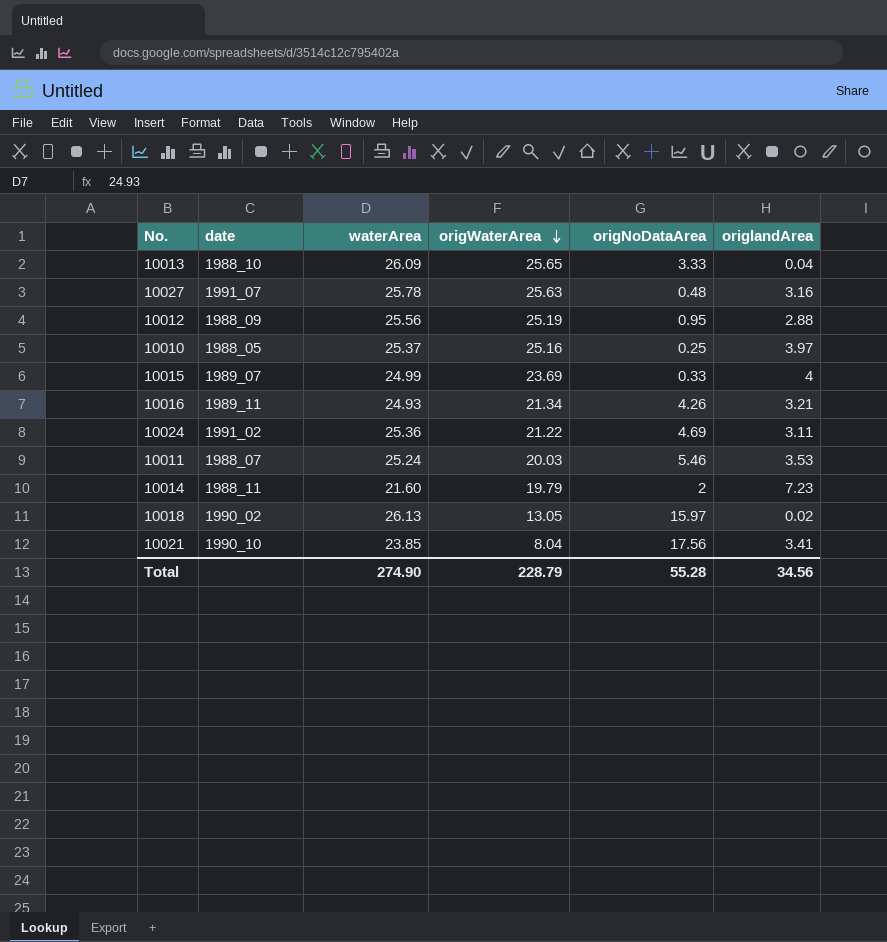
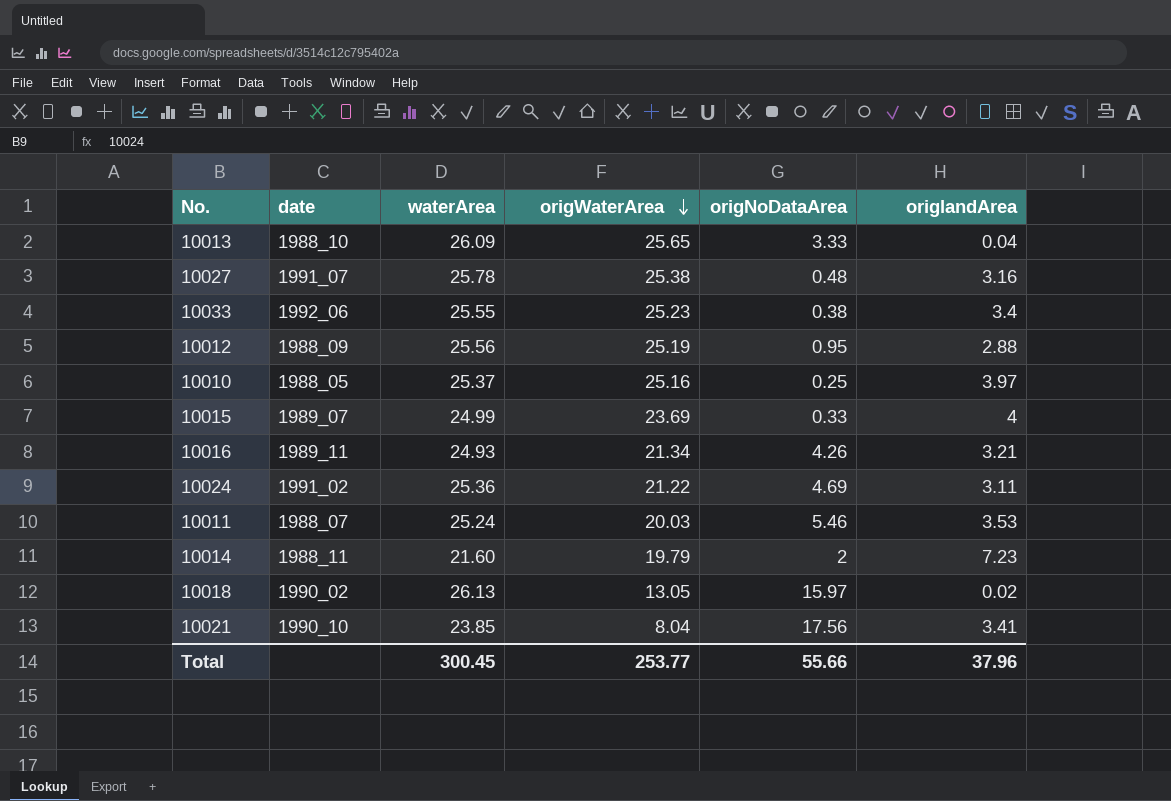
10027 | origWaterArea: 25.63 -> 25.38
row 10033: none -> 1992_06 | 25.55 | 25.23 | 0.38 | 3.4
Total | waterArea: 274.90 -> 300.45
Total | origWaterArea: 228.79 -> 253.77
Total | origNoDataArea: 55.28 -> 55.66
Total | origlandArea: 34.56 -> 37.96

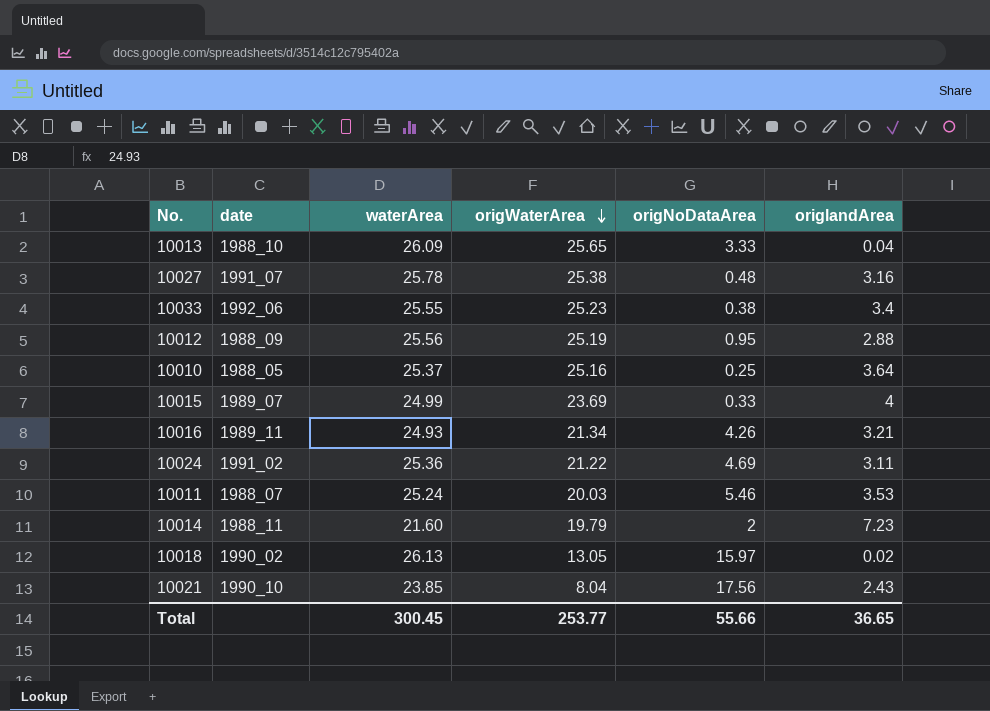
10010 | origlandArea: 3.97 -> 3.64
10021 | origlandArea: 3.41 -> 2.43
Total | origlandArea: 37.96 -> 36.65

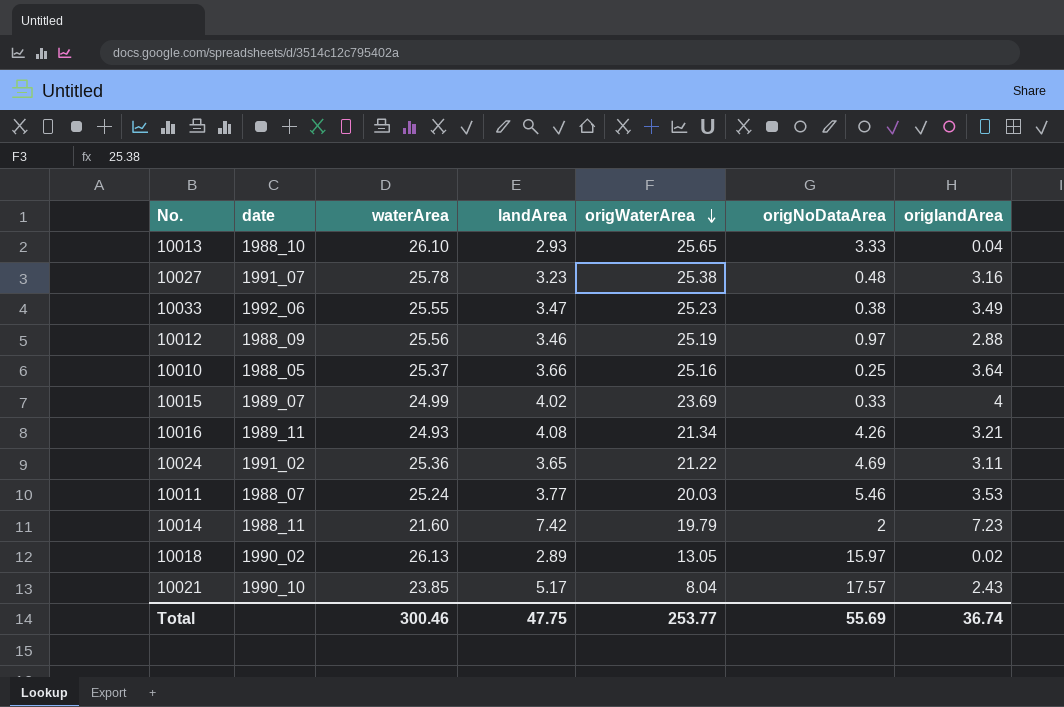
column landArea | position: none -> 4
10013 | waterArea: 26.09 -> 26.10
10033 | origlandArea: 3.4 -> 3.49
10012 | origNoDataArea: 0.95 -> 0.97
10021 | origNoDataArea: 17.56 -> 17.57
Total | waterArea: 300.45 -> 300.46
Total | origNoDataArea: 55.66 -> 55.69
Total | origlandArea: 36.65 -> 36.74

